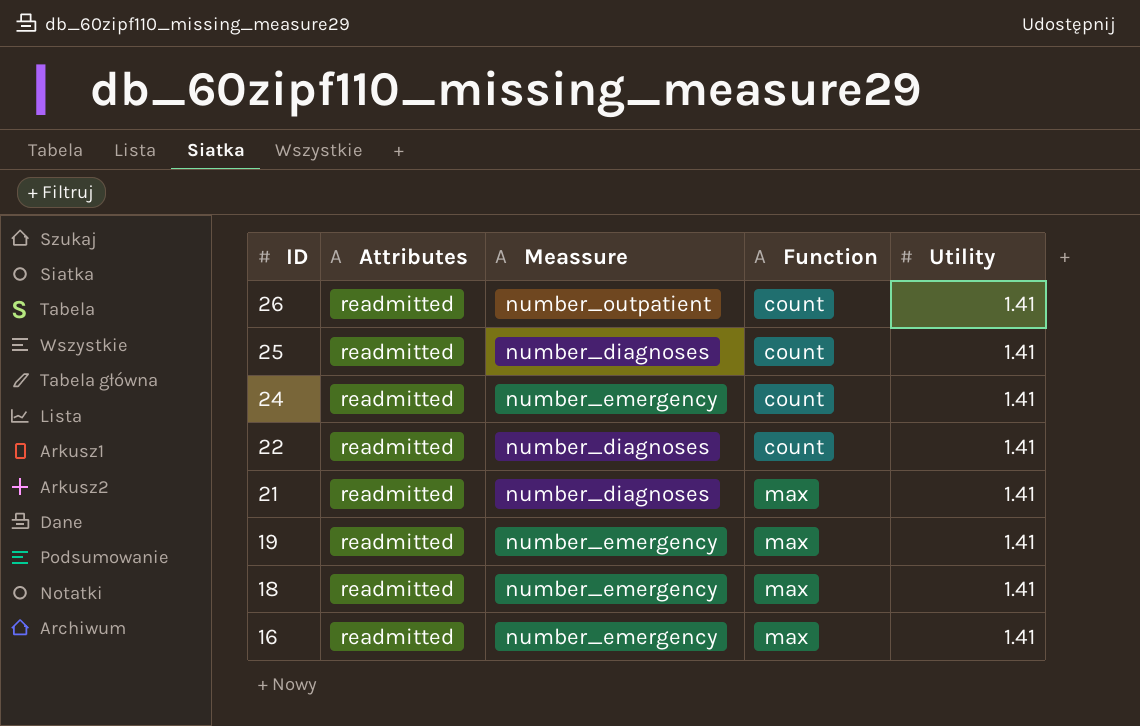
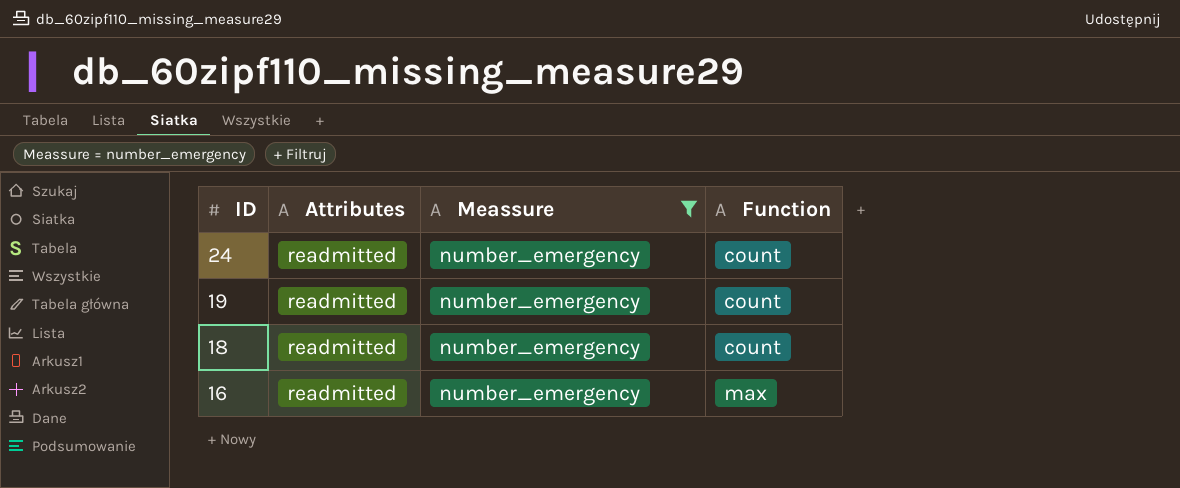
filter: none -> Meassure = number_emergency
column Utility | position: 5 -> none
19 | Function: max -> count
18 | Function: max -> count

